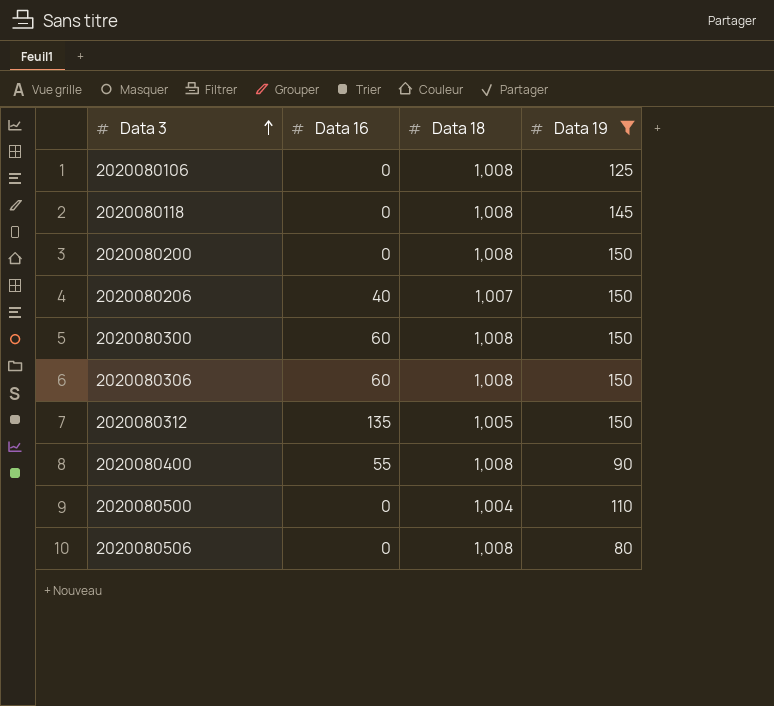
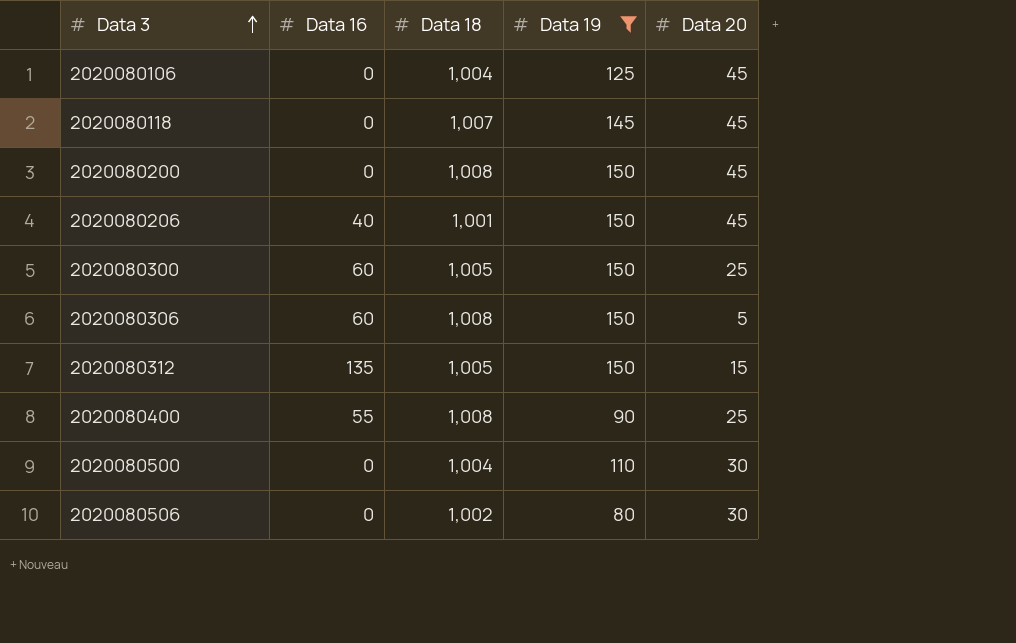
column Data 20 | position: none -> 5
2020080106 | Data 18: 1,008 -> 1,004
2020080118 | Data 18: 1,008 -> 1,007
2020080206 | Data 18: 1,007 -> 1,001
2020080300 | Data 18: 1,008 -> 1,005
2020080506 | Data 18: 1,008 -> 1,002

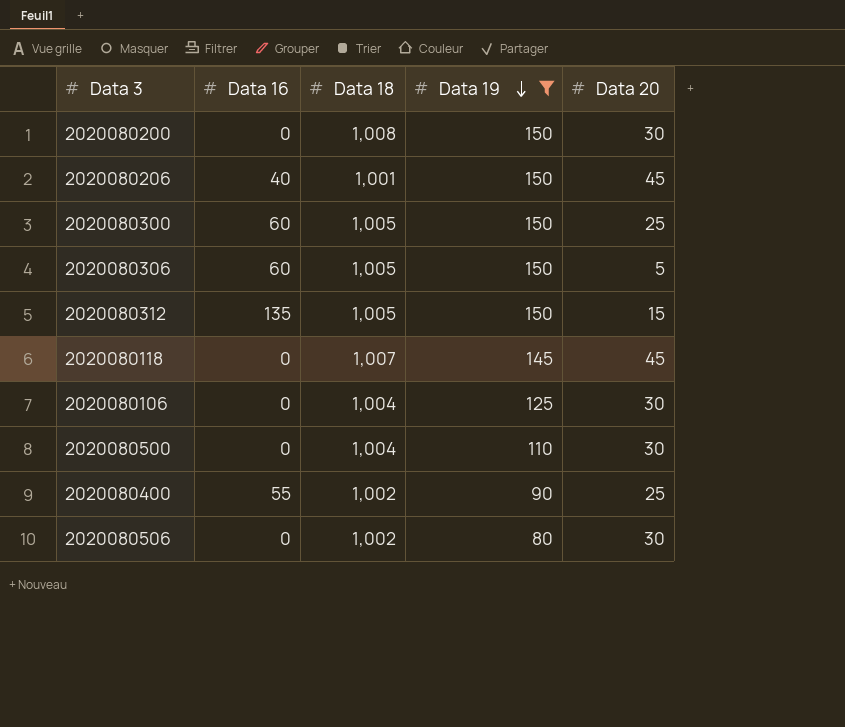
row order: Data 3 ascending -> Data 19 descending
2020080200 | Data 20: 45 -> 30
2020080306 | Data 18: 1,008 -> 1,005
2020080106 | Data 20: 45 -> 30
2020080400 | Data 18: 1,008 -> 1,002

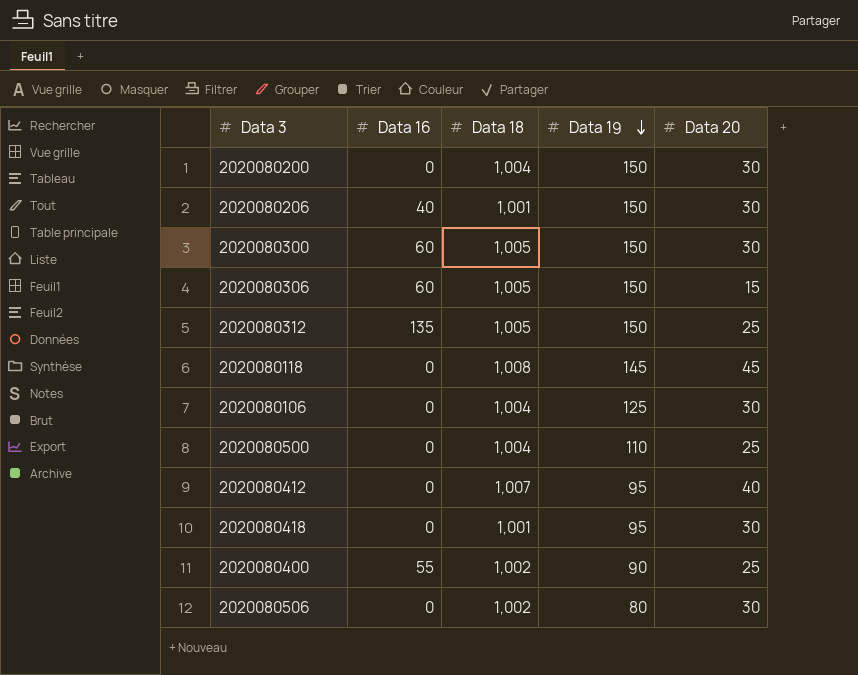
filter: Data 19 != 95 -> none
2020080200 | Data 18: 1,008 -> 1,004
2020080206 | Data 20: 45 -> 30
2020080300 | Data 20: 25 -> 30
2020080306 | Data 20: 5 -> 15
2020080312 | Data 20: 15 -> 25
2020080118 | Data 18: 1,007 -> 1,008
2020080500 | Data 20: 30 -> 25

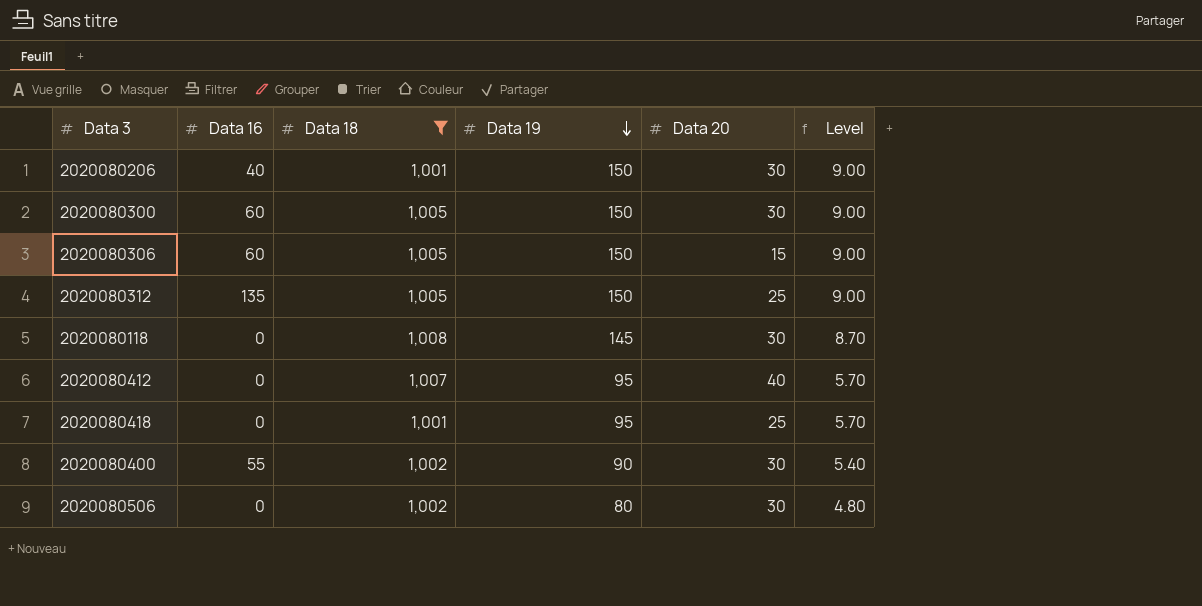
filter: none -> Data 18 != 1,004
column Level | formula: none -> [Data 19] * 0.06
2020080118 | Data 20: 45 -> 30
2020080418 | Data 20: 30 -> 25
2020080400 | Data 20: 25 -> 30

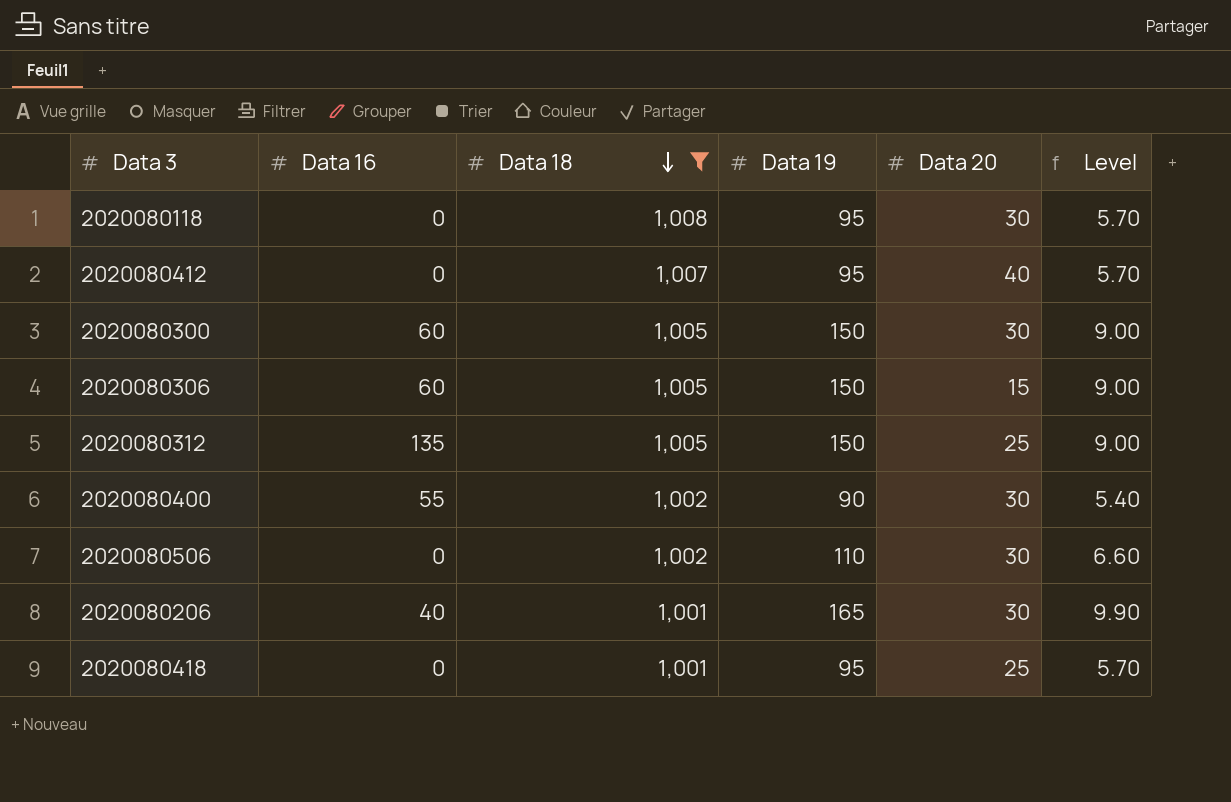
row order: Data 19 descending -> Data 18 descending
2020080118 | Data 19: 145 -> 95
2020080118 | Level: 8.70 -> 5.70
2020080506 | Data 19: 80 -> 110
2020080506 | Level: 4.80 -> 6.60
2020080206 | Data 19: 150 -> 165
2020080206 | Level: 9.00 -> 9.90

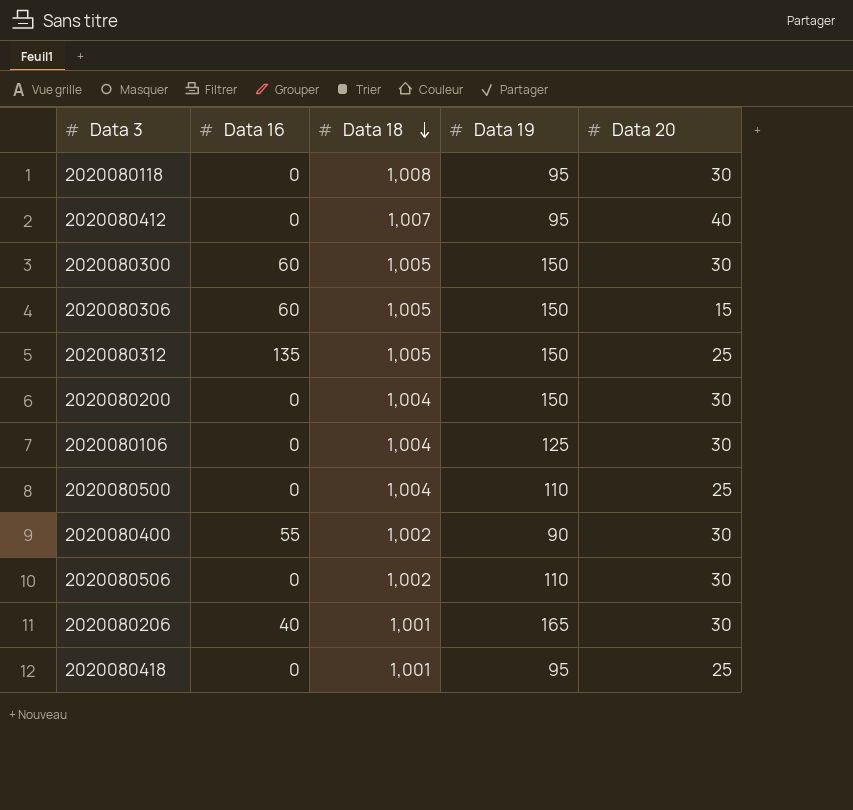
filter: Data 18 != 1,004 -> none
column Level | formula: [Data 19] * 0.06 -> none

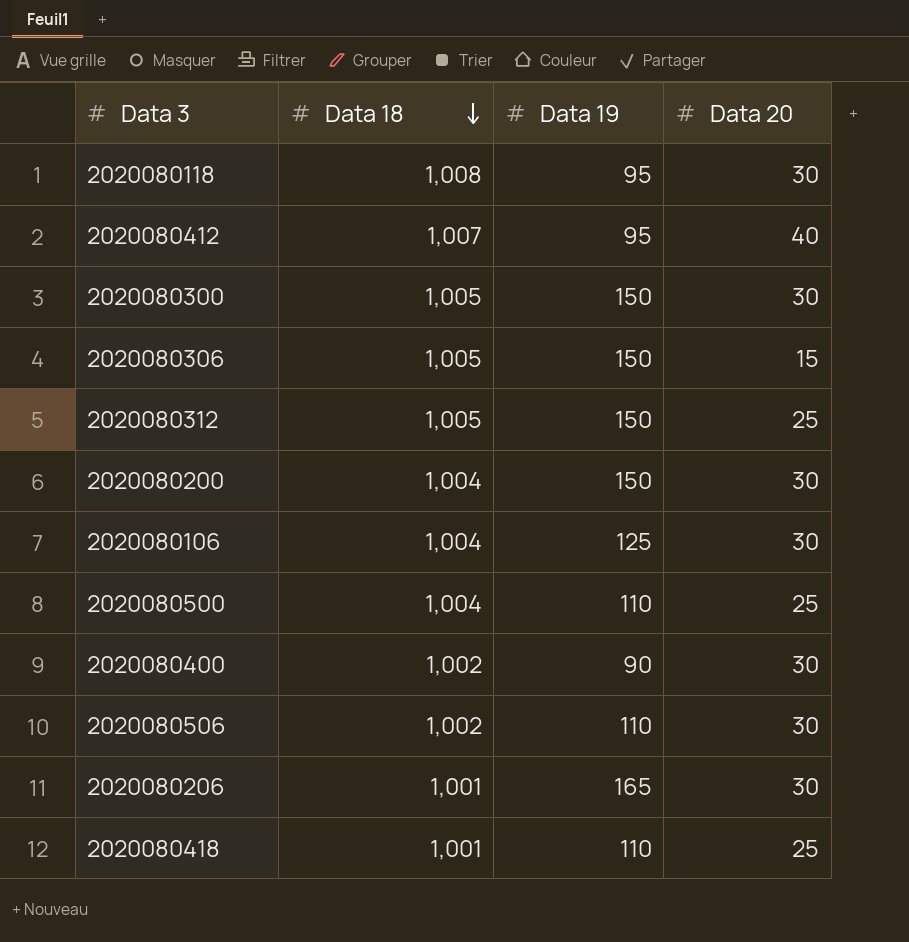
column Data 16 | position: 2 -> none
2020080418 | Data 19: 95 -> 110

